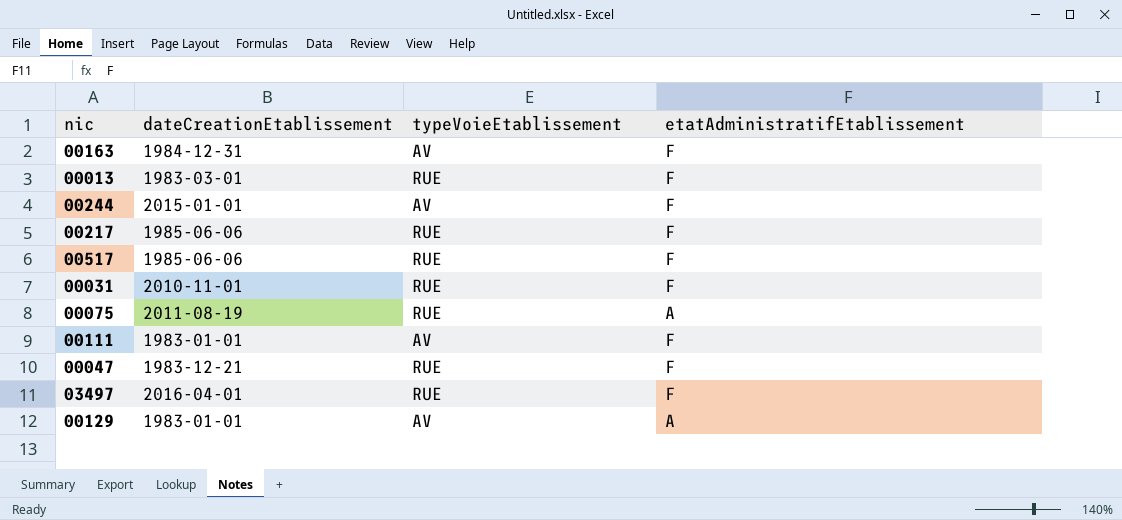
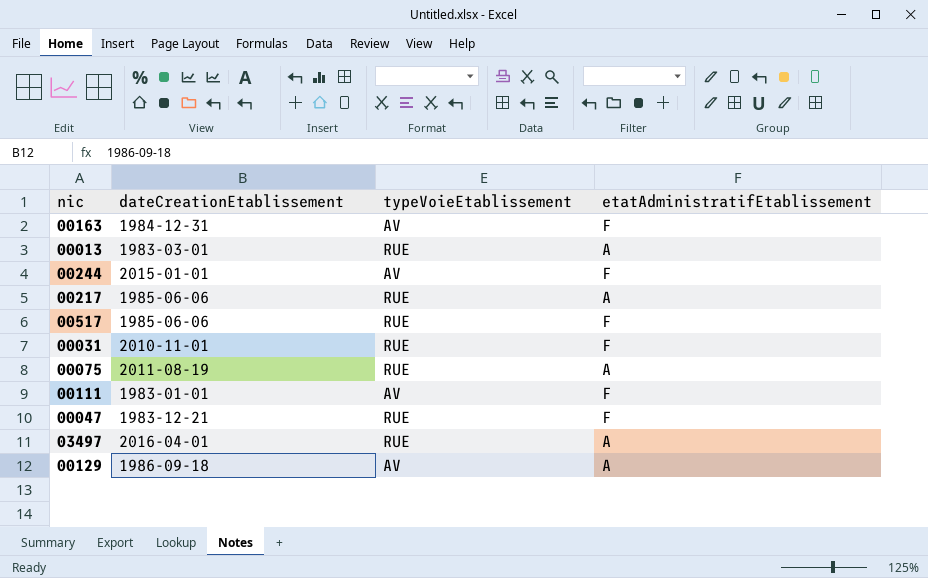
00013 | etatAdministratifEtablissement: F -> A
00217 | etatAdministratifEtablissement: F -> A
03497 | etatAdministratifEtablissement: F -> A
00129 | dateCreationEtablissement: 1983-01-01 -> 1986-09-18

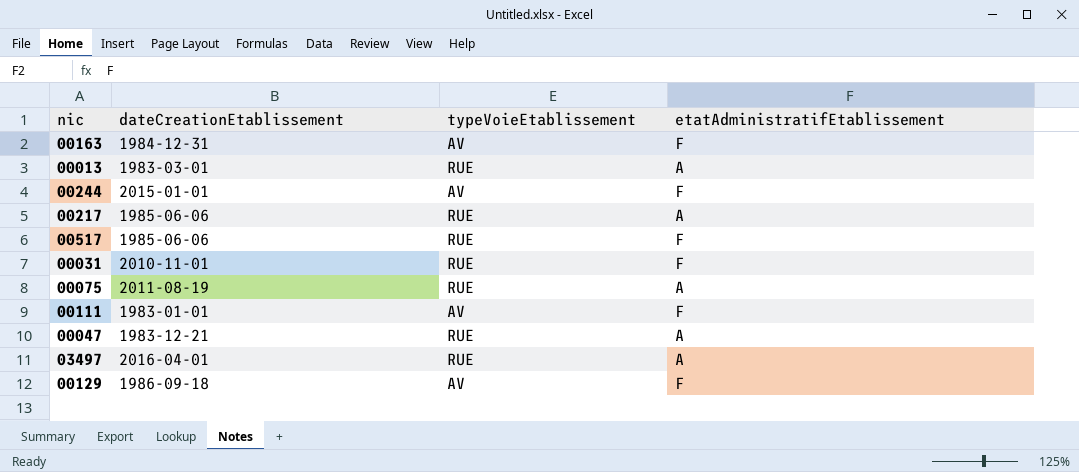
00047 | etatAdministratifEtablissement: F -> A
00129 | etatAdministratifEtablissement: A -> F

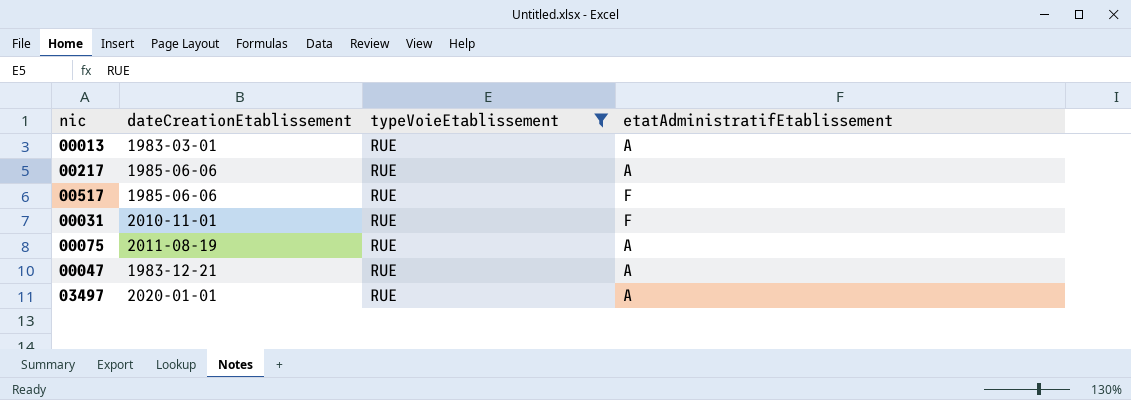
filter: none -> typeVoieEtablissement = RUE
03497 | dateCreationEtablissement: 2016-04-01 -> 2020-01-01

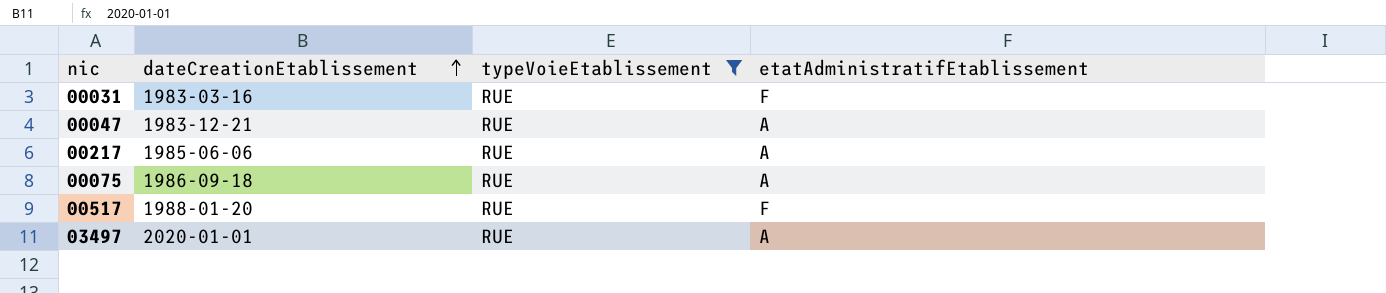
row order: none -> dateCreationEtablissement ascending
row 00013: 1983-03-01 | RUE | A -> none
00031 | dateCreationEtablissement: 2010-11-01 -> 1983-03-16
00075 | dateCreationEtablissement: 2011-08-19 -> 1986-09-18
00517 | dateCreationEtablissement: 1985-06-06 -> 1988-01-20

